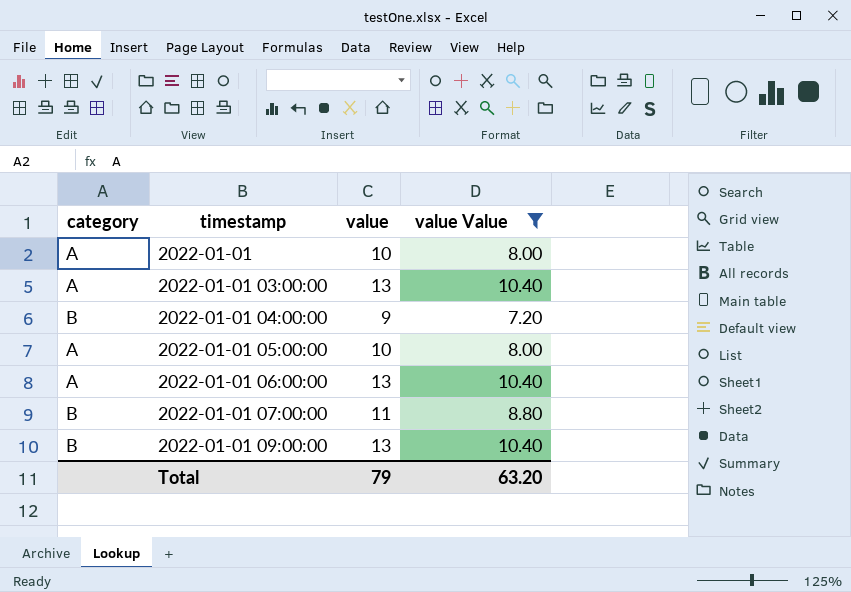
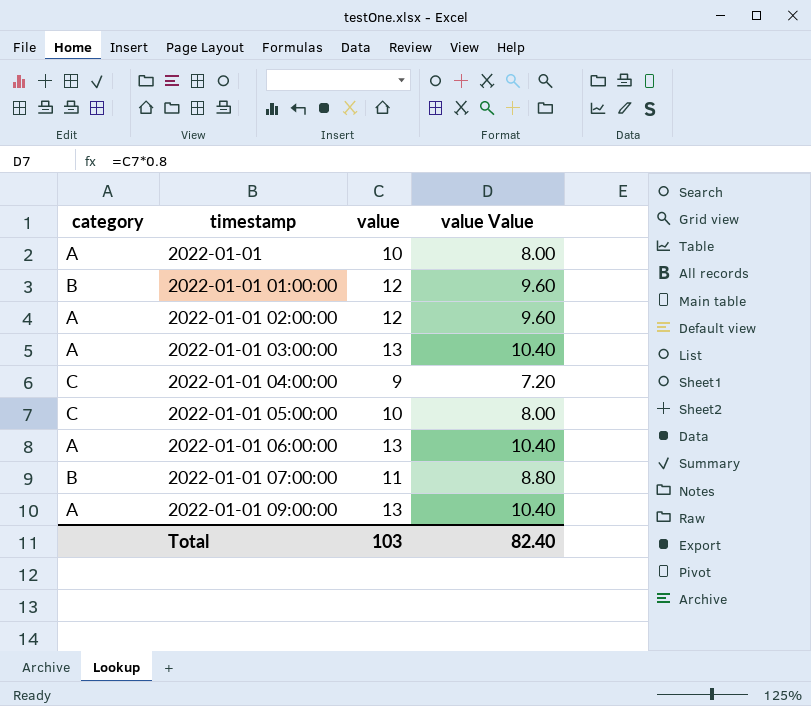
filter: value Value != 9.60 -> none
2022-01-01 04:00:00 | category: B -> C
2022-01-01 05:00:00 | category: A -> C
2022-01-01 09:00:00 | category: B -> A
Total | value: 79 -> 103
Total | value Value: 63.20 -> 82.40

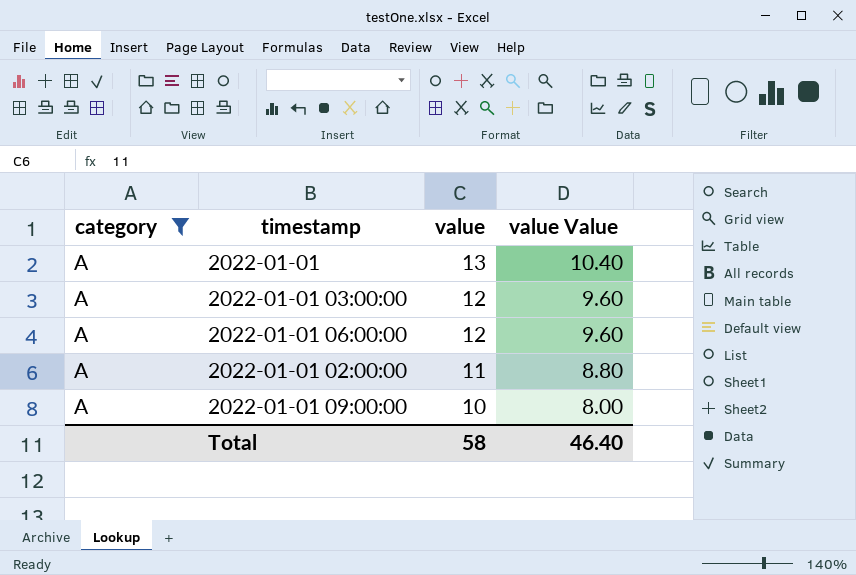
filter: none -> category = A
row order: timestamp ascending -> value descending
2022-01-01 | value: 10 -> 13
2022-01-01 | value Value: 8.00 -> 10.40
2022-01-01 03:00:00 | value: 13 -> 12
2022-01-01 03:00:00 | value Value: 10.40 -> 9.60
2022-01-01 06:00:00 | value: 13 -> 12
2022-01-01 06:00:00 | value Value: 10.40 -> 9.60
2022-01-01 02:00:00 | value: 12 -> 11
2022-01-01 02:00:00 | value Value: 9.60 -> 8.80
2022-01-01 09:00:00 | value: 13 -> 10
2022-01-01 09:00:00 | value Value: 10.40 -> 8.00
Total | value: 103 -> 58
Total | value Value: 82.40 -> 46.40

